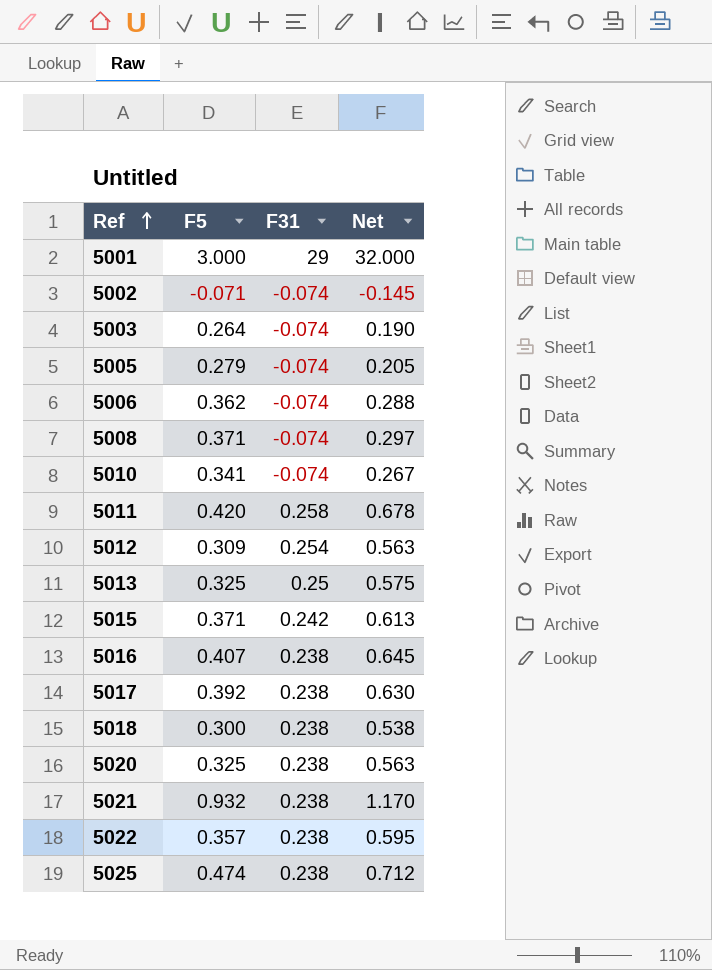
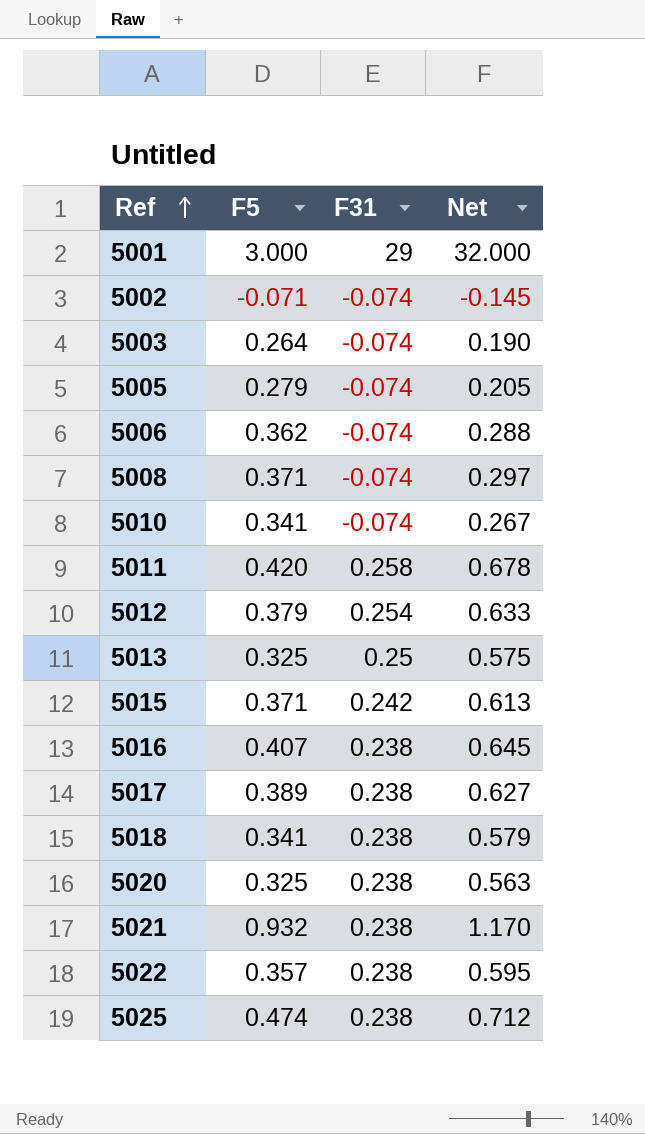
5012 | F5: 0.309 -> 0.379
5012 | Net: 0.563 -> 0.633
5017 | F5: 0.392 -> 0.389
5017 | Net: 0.630 -> 0.627
5018 | F5: 0.300 -> 0.341
5018 | Net: 0.538 -> 0.579

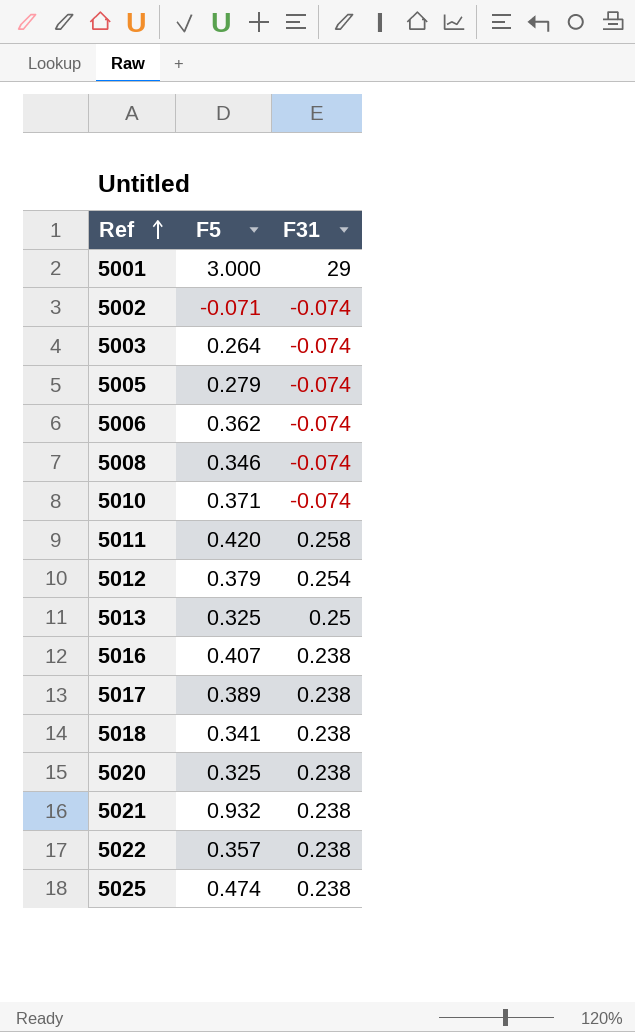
column Net | formula: [F5] + [F31] -> none
row 5015: 0.371 | 0.242 | 0.613 -> none
5008 | F5: 0.371 -> 0.346
5010 | F5: 0.341 -> 0.371

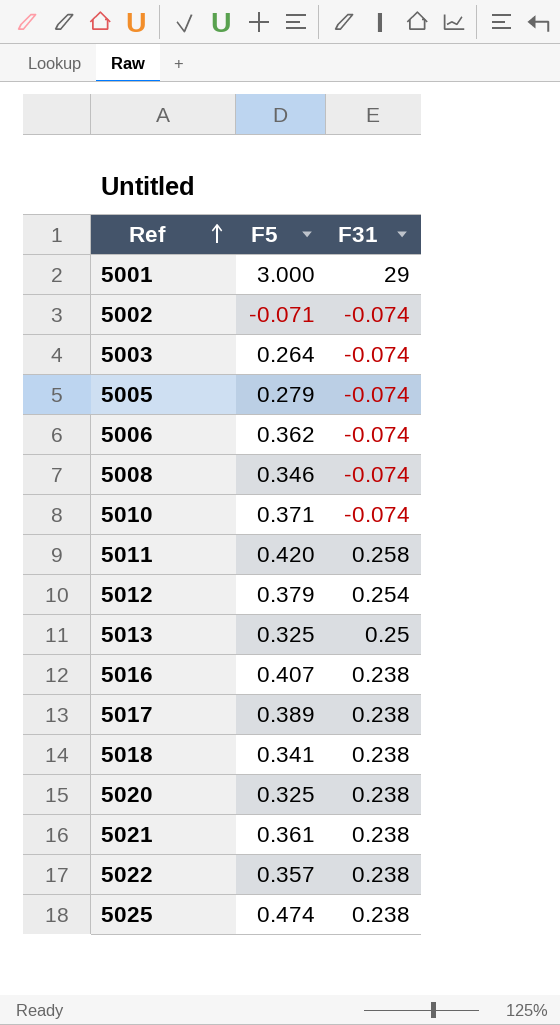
5021 | F5: 0.932 -> 0.361

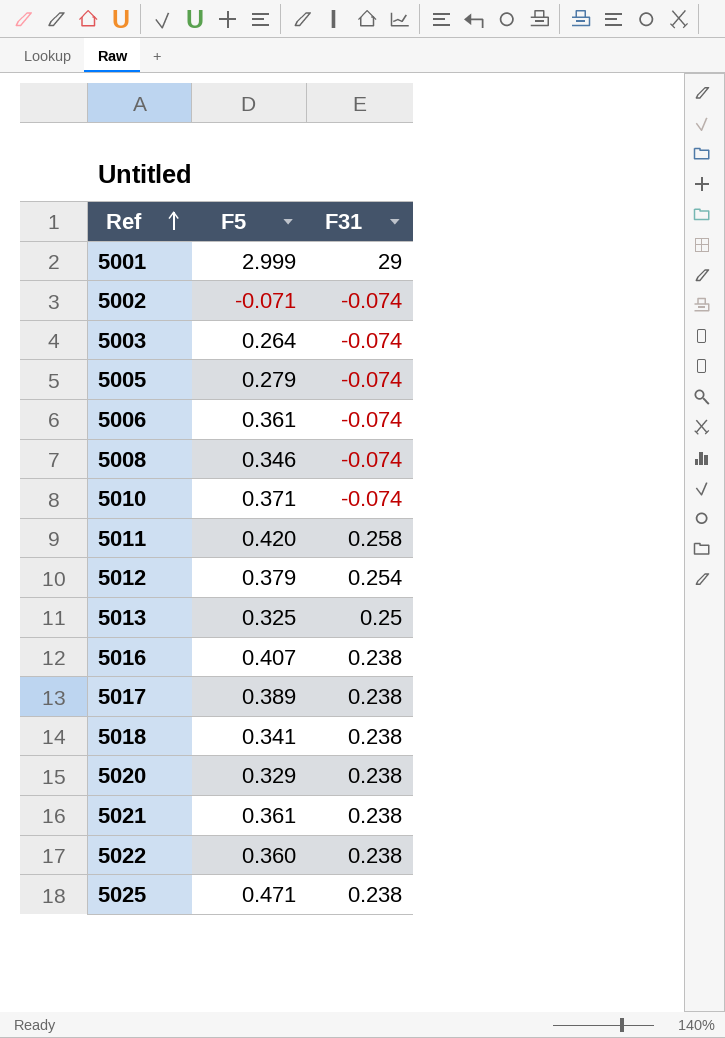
5001 | F5: 3.000 -> 2.999
5006 | F5: 0.362 -> 0.361
5020 | F5: 0.325 -> 0.329
5022 | F5: 0.357 -> 0.360
5025 | F5: 0.474 -> 0.471

